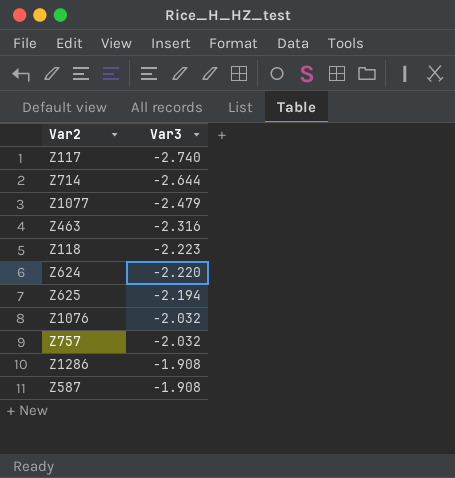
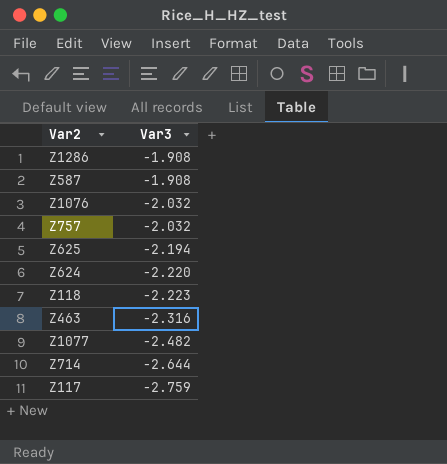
row order: Var3 ascending -> Var3 descending
Z1077 | Var3: -2.479 -> -2.482
Z117 | Var3: -2.740 -> -2.759

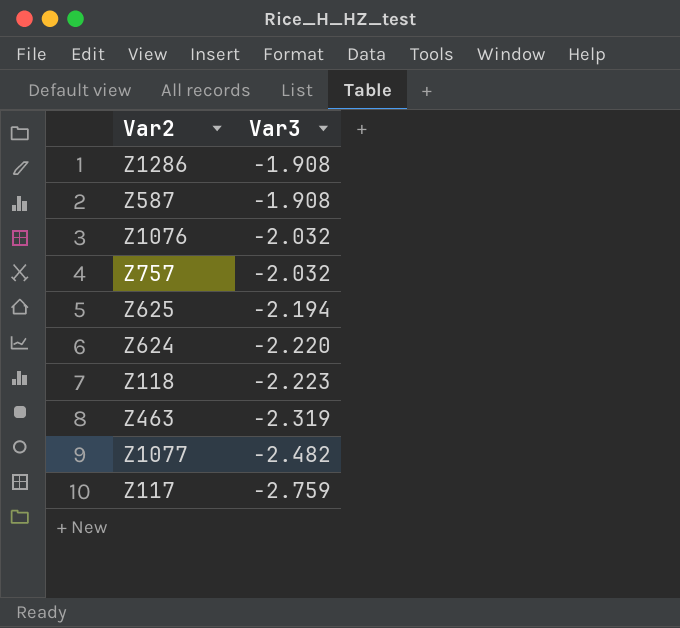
row Z714: -2.644 -> none
Z463 | Var3: -2.316 -> -2.319

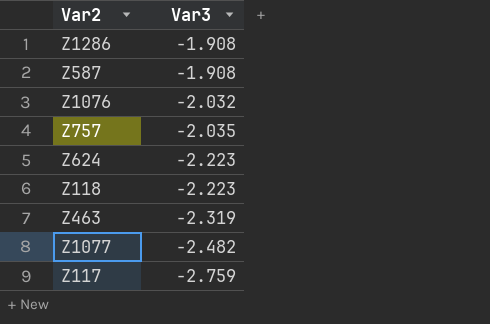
row Z625: -2.194 -> none
Z757 | Var3: -2.032 -> -2.035
Z624 | Var3: -2.220 -> -2.223

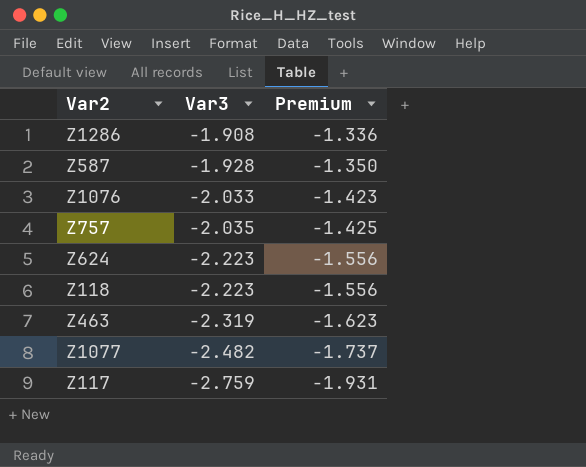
column Premium | formula: none -> [Var3] * 0.7
Z587 | Var3: -1.908 -> -1.928
Z1076 | Var3: -2.032 -> -2.033

